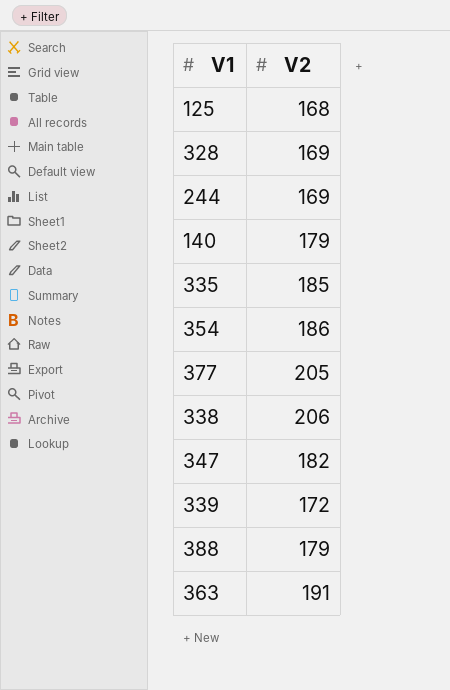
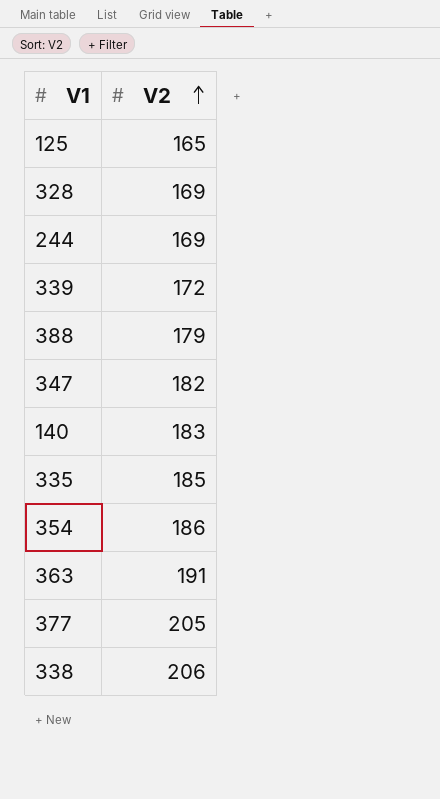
row order: none -> V2 ascending
125 | V2: 168 -> 165
140 | V2: 179 -> 183

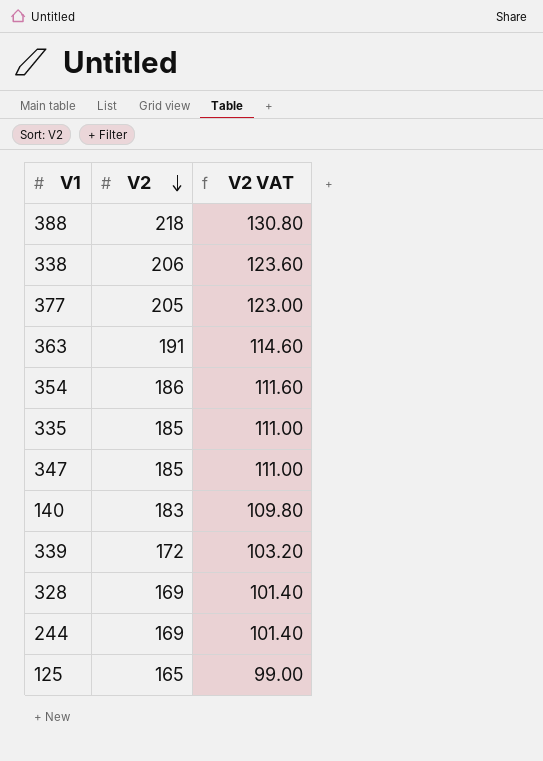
row order: V2 ascending -> V2 descending
column V2 VAT | formula: none -> [V2] * 0.6
388 | V2: 179 -> 218
347 | V2: 182 -> 185

